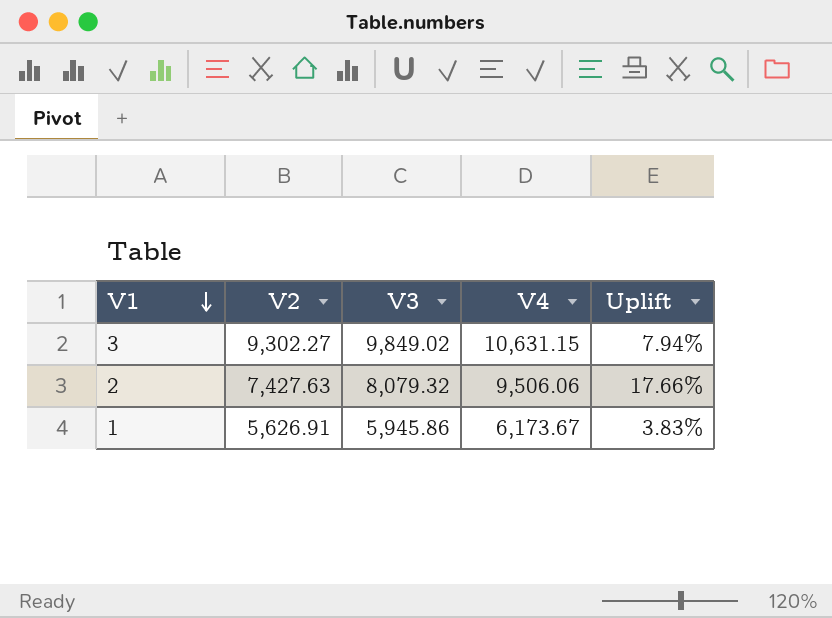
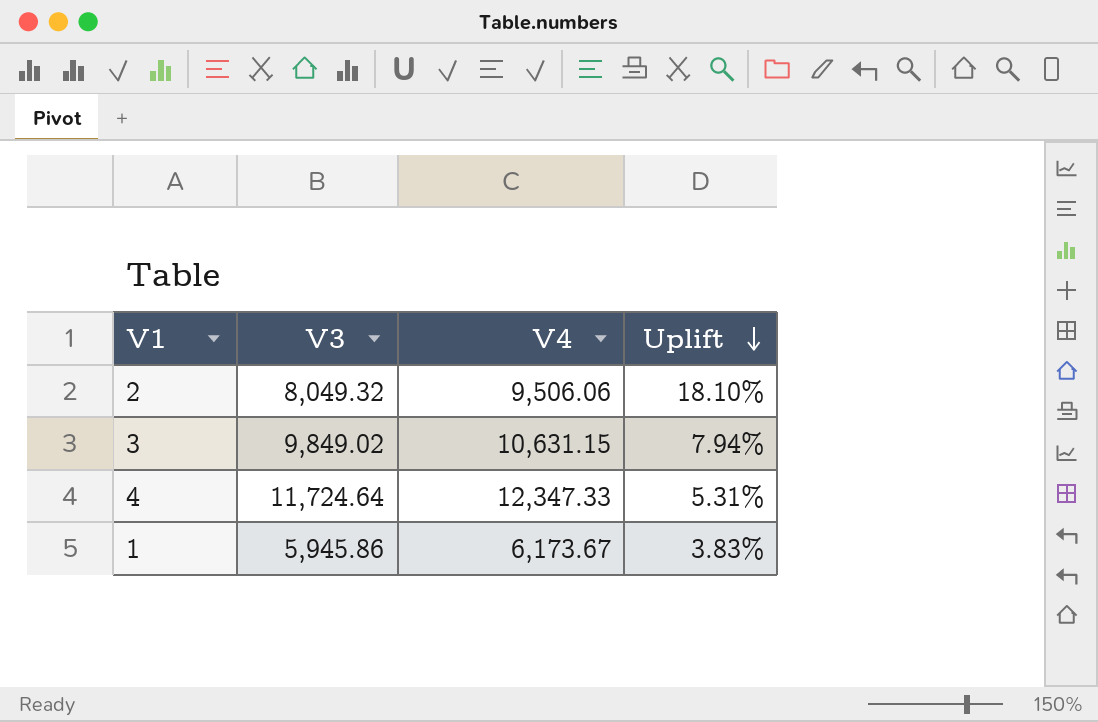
row order: V1 descending -> Uplift descending
column V2 | position: 2 -> none
2 | V3: 8,079.32 -> 8,049.32
2 | Uplift: 17.66% -> 18.10%
row 4: none -> 11,724.64 | 12,347.33 | 5.31%

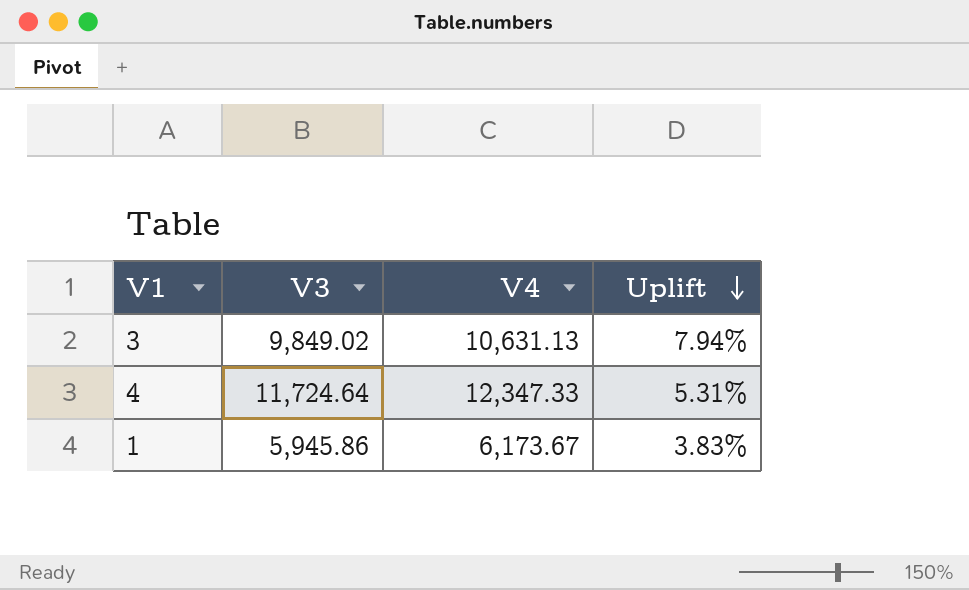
row 2: 8,049.32 | 9,506.06 | 18.10% -> none
3 | V4: 10,631.15 -> 10,631.13

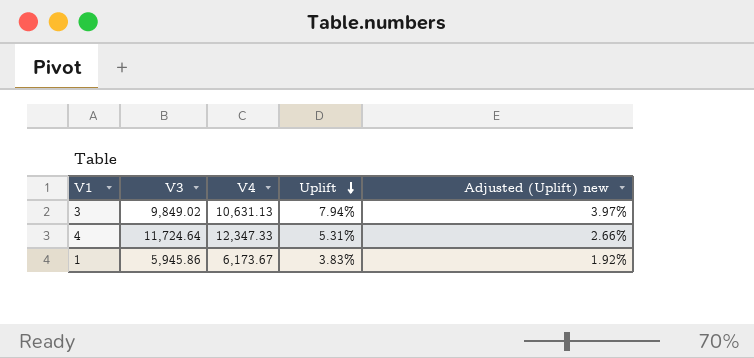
column Adjusted (Uplift) new | formula: none -> [Uplift] * 0.5

